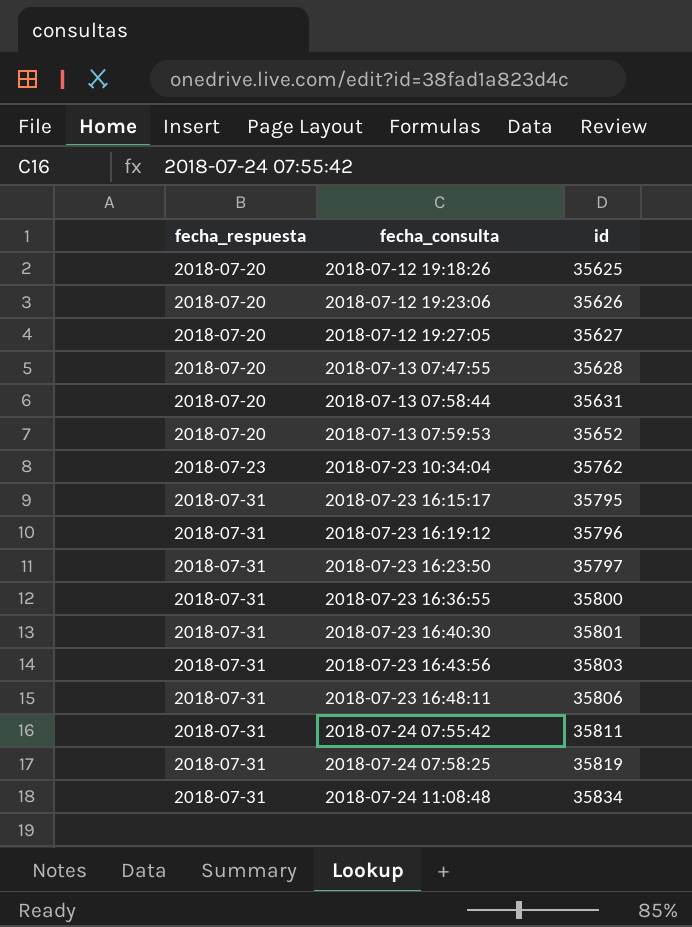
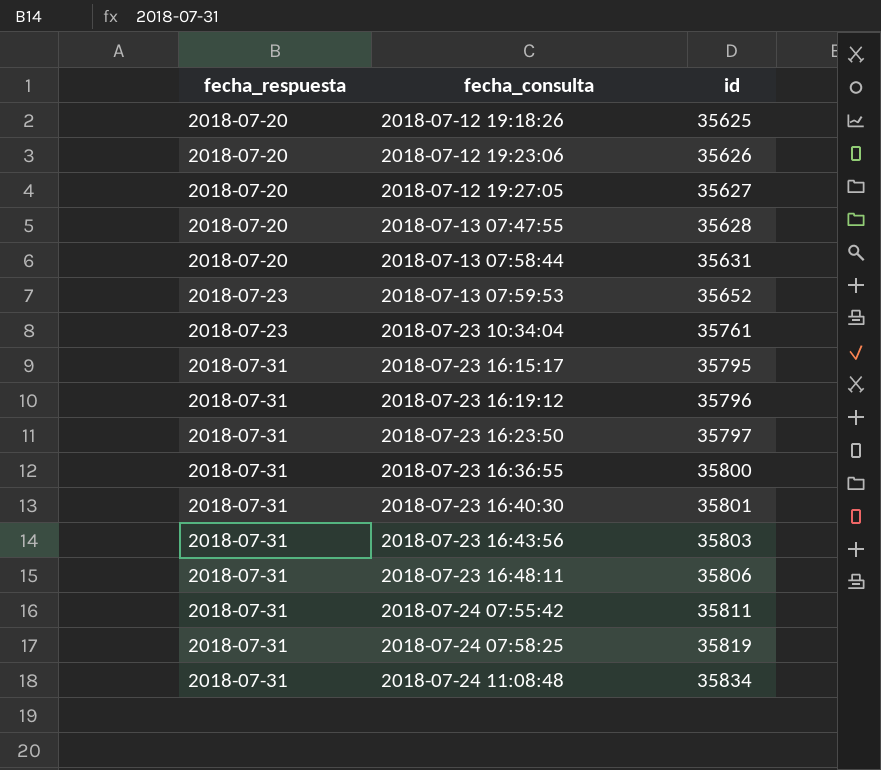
2018-07-13 07:59:53 | fecha_respuesta: 2018-07-20 -> 2018-07-23
2018-07-23 10:34:04 | id: 35762 -> 35761

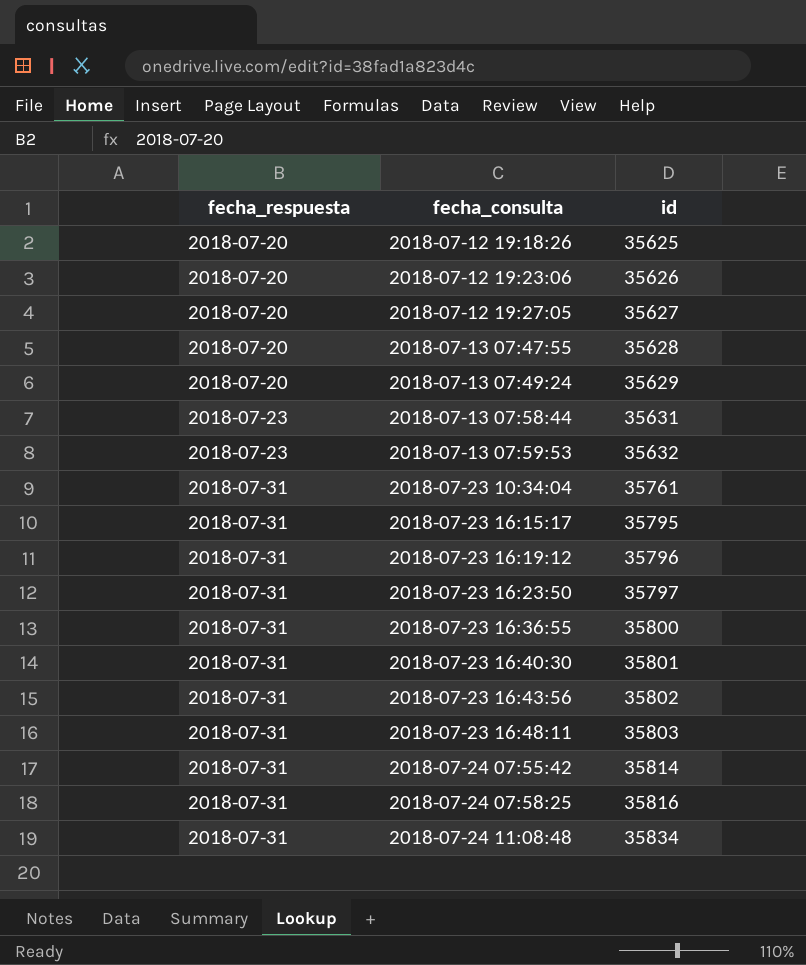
row 2018-07-13 07:49:24: none -> 2018-07-20 | 35629
2018-07-13 07:58:44 | fecha_respuesta: 2018-07-20 -> 2018-07-23
2018-07-13 07:59:53 | id: 35652 -> 35632
2018-07-23 10:34:04 | fecha_respuesta: 2018-07-23 -> 2018-07-31
2018-07-23 16:43:56 | id: 35803 -> 35802
2018-07-23 16:48:11 | id: 35806 -> 35803
2018-07-24 07:55:42 | id: 35811 -> 35814
2018-07-24 07:58:25 | id: 35819 -> 35816

